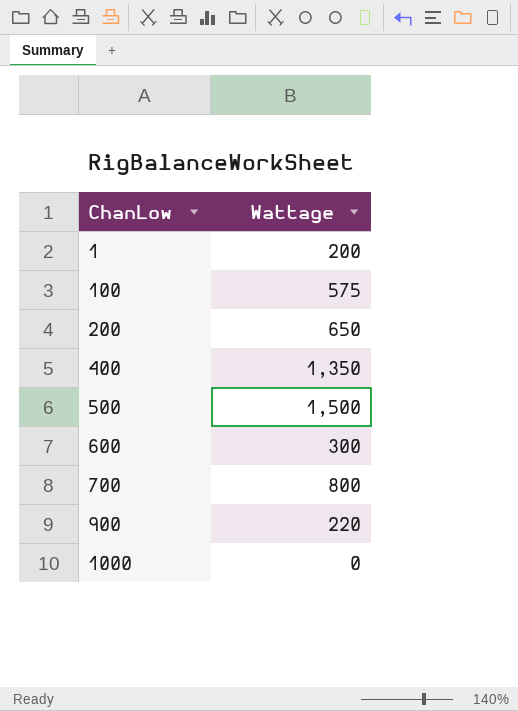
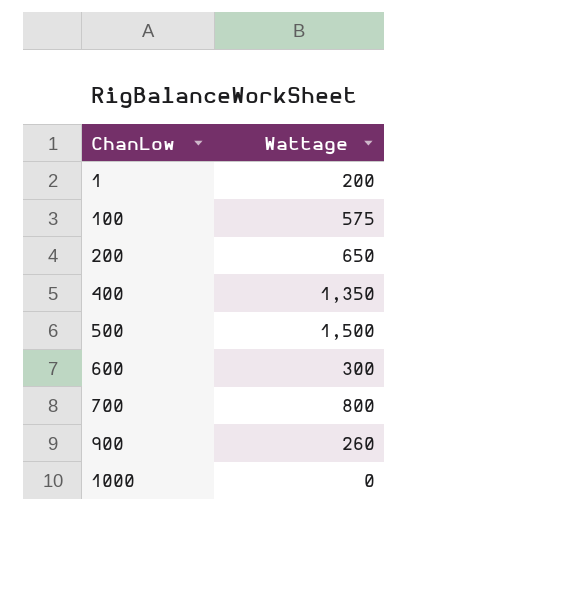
900 | Wattage: 220 -> 260

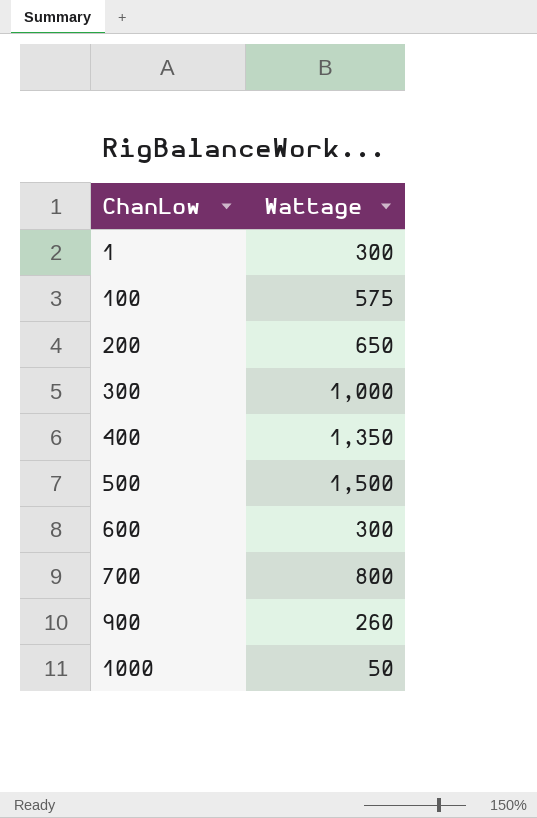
1 | Wattage: 200 -> 300
row 300: none -> 1,000
1000 | Wattage: 0 -> 50

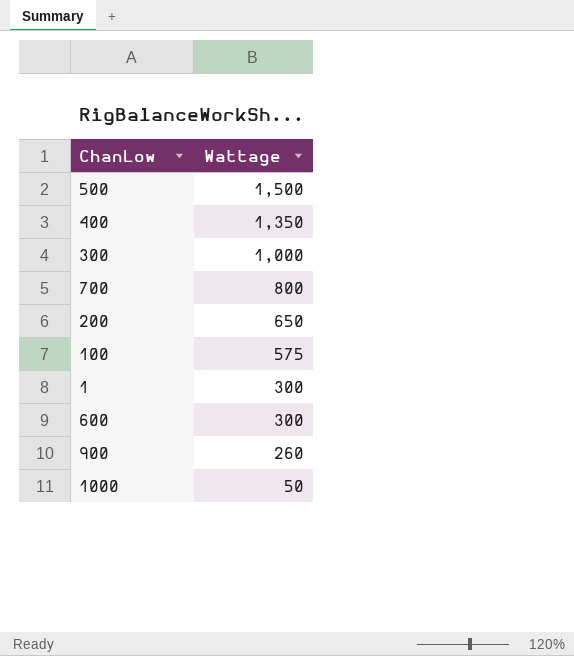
row order: ChanLow ascending -> Wattage descending

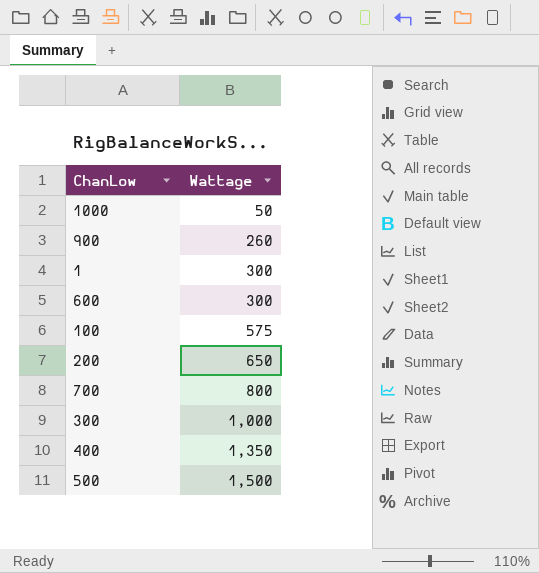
row order: Wattage descending -> Wattage ascending

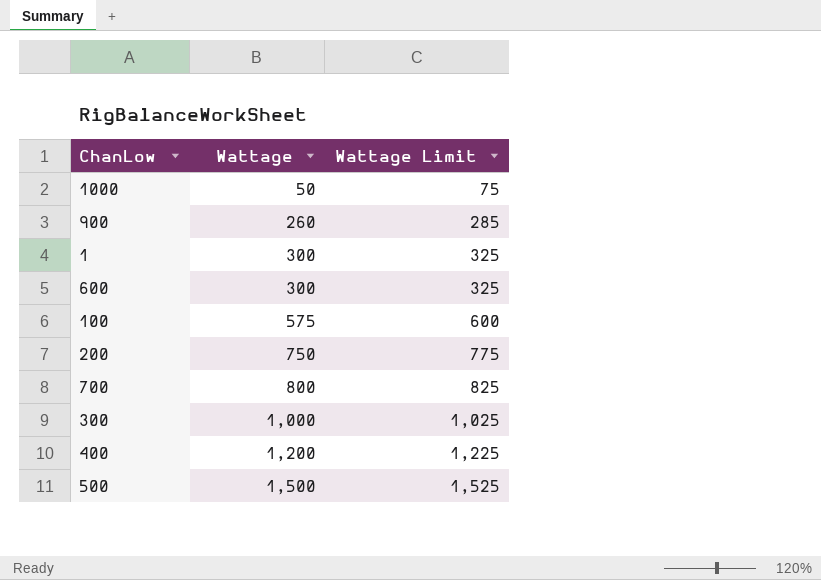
column Wattage Limit | formula: none -> [Wattage] + 25
200 | Wattage: 650 -> 750
400 | Wattage: 1,350 -> 1,200

